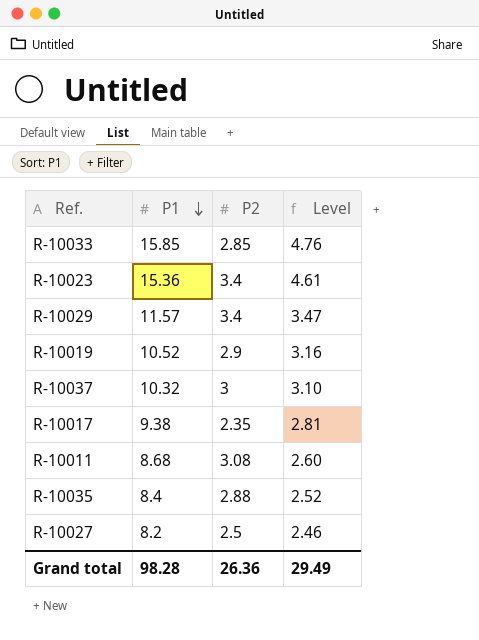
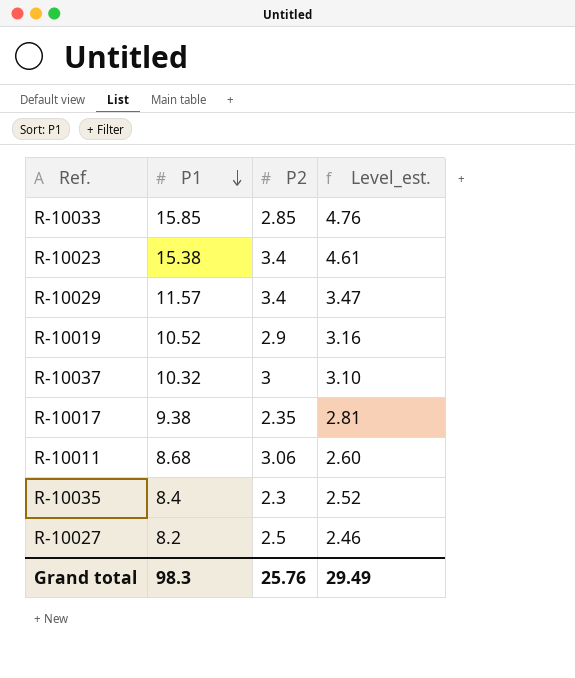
column name: Level -> Level_est.
R-10023 | P1: 15.36 -> 15.38
R-10011 | P2: 3.08 -> 3.06
R-10035 | P2: 2.88 -> 2.3
Grand total | P1: 98.28 -> 98.3
Grand total | P2: 26.36 -> 25.76

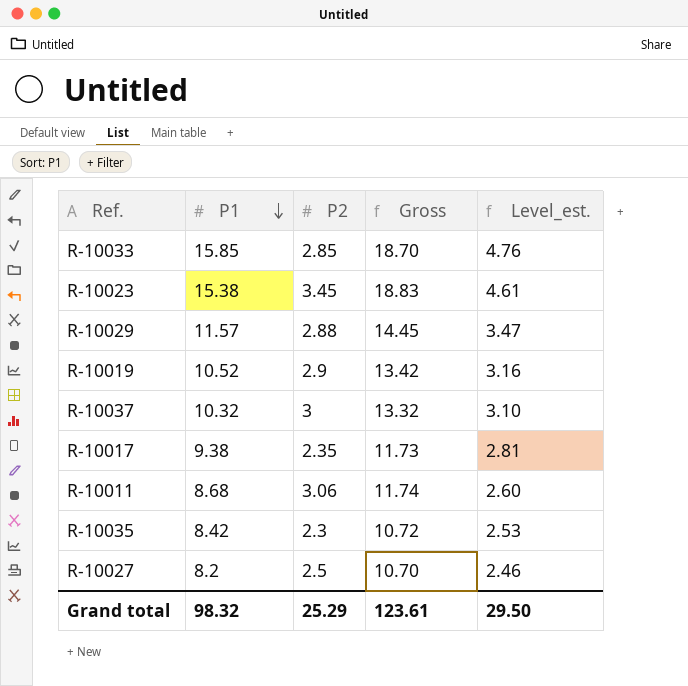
column Gross | formula: none -> [P1] + [P2]
R-10023 | P2: 3.4 -> 3.45
R-10029 | P2: 3.4 -> 2.88
R-10035 | P1: 8.4 -> 8.42
R-10035 | Level_est.: 2.52 -> 2.53
Grand total | P1: 98.3 -> 98.32
Grand total | P2: 25.76 -> 25.29
Grand total | Level_est.: 29.49 -> 29.50

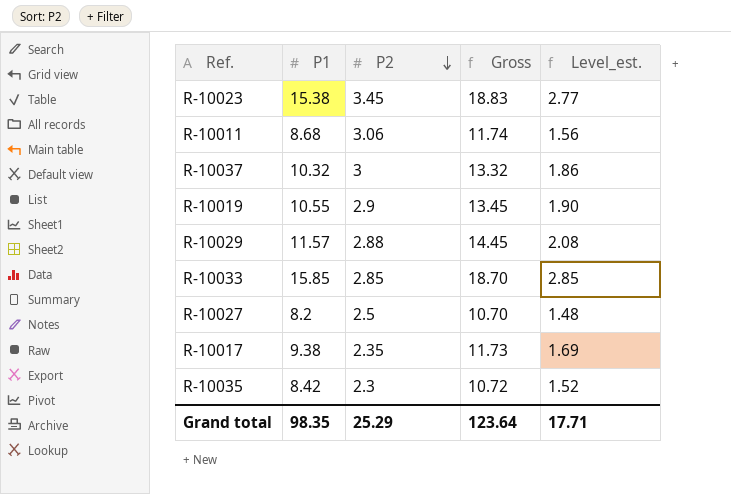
row order: P1 descending -> P2 descending
column Level_est. | formula: [P1] * 0.3 -> [P1] * 0.18
R-10019 | P1: 10.52 -> 10.55
R-10019 | Gross: 13.42 -> 13.45
Grand total | P1: 98.32 -> 98.35
Grand total | Gross: 123.61 -> 123.64
Grand total | Level_est.: 29.50 -> 17.71

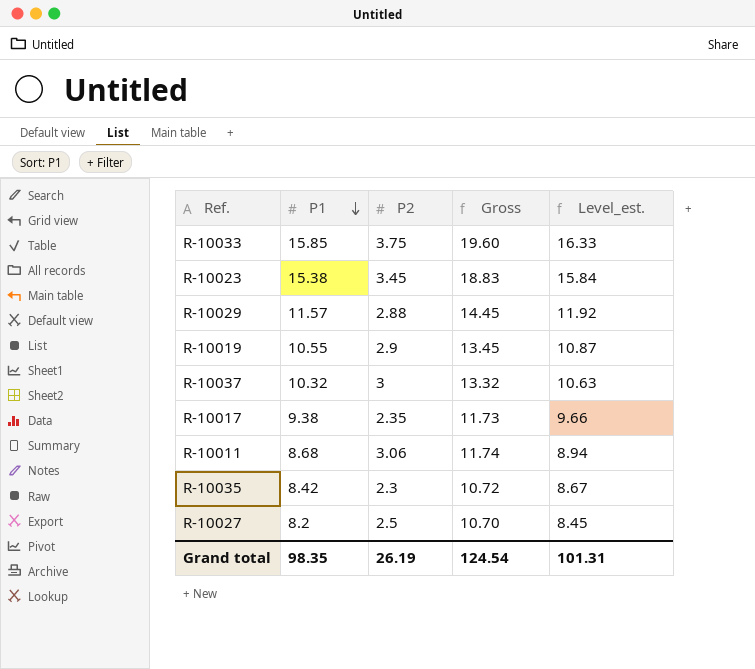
row order: P2 descending -> P1 descending
column Level_est. | formula: [P1] * 0.18 -> [P1] * 1.03
R-10033 | P2: 2.85 -> 3.75
R-10033 | Gross: 18.70 -> 19.60
Grand total | P2: 25.29 -> 26.19
Grand total | Gross: 123.64 -> 124.54
Grand total | Level_est.: 17.71 -> 101.31

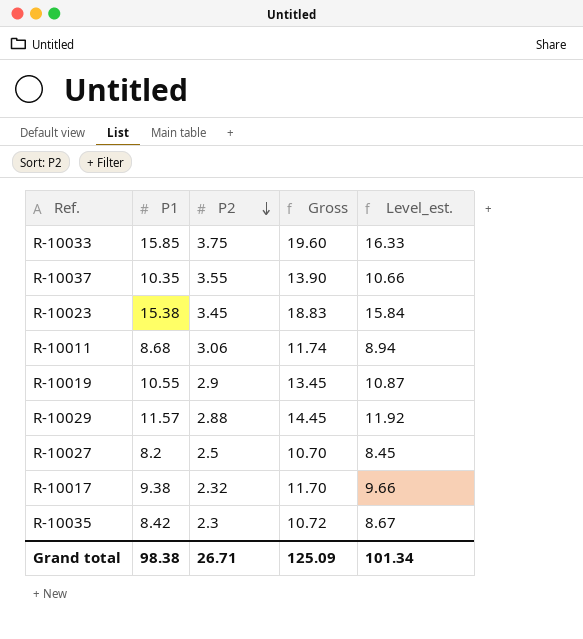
row order: P1 descending -> P2 descending
R-10037 | P1: 10.32 -> 10.35
R-10037 | P2: 3 -> 3.55
R-10037 | Gross: 13.32 -> 13.90
R-10037 | Level_est.: 10.63 -> 10.66
R-10017 | P2: 2.35 -> 2.32
R-10017 | Gross: 11.73 -> 11.70
Grand total | P1: 98.35 -> 98.38
Grand total | P2: 26.19 -> 26.71
Grand total | Gross: 124.54 -> 125.09
Grand total | Level_est.: 101.31 -> 101.34

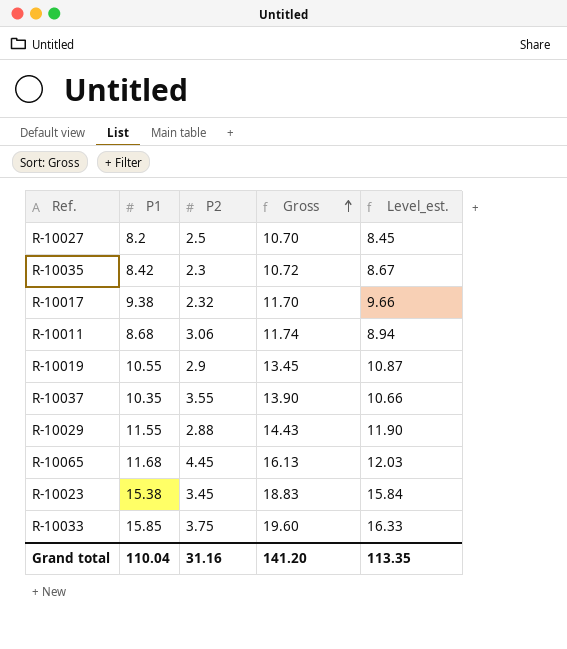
row order: P2 descending -> Gross ascending
R-10029 | P1: 11.57 -> 11.55
R-10029 | Gross: 14.45 -> 14.43
R-10029 | Level_est.: 11.92 -> 11.90
row R-10065: none -> 11.68 | 4.45 | 16.13 | 12.03
Grand total | P1: 98.38 -> 110.04
Grand total | P2: 26.71 -> 31.16
Grand total | Gross: 125.09 -> 141.20
Grand total | Level_est.: 101.34 -> 113.35

